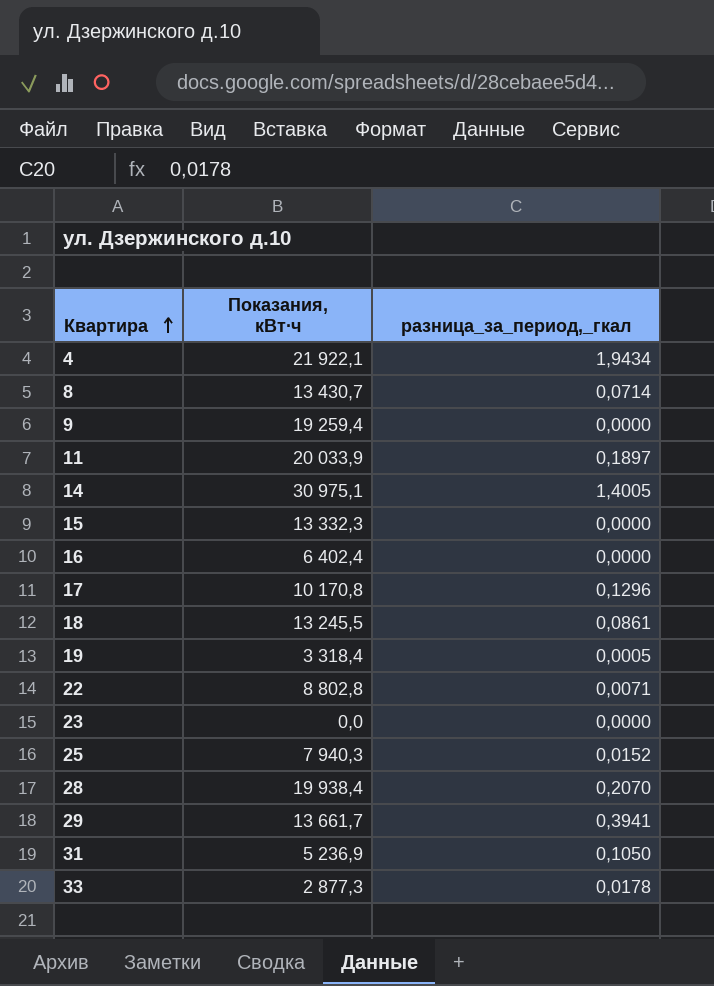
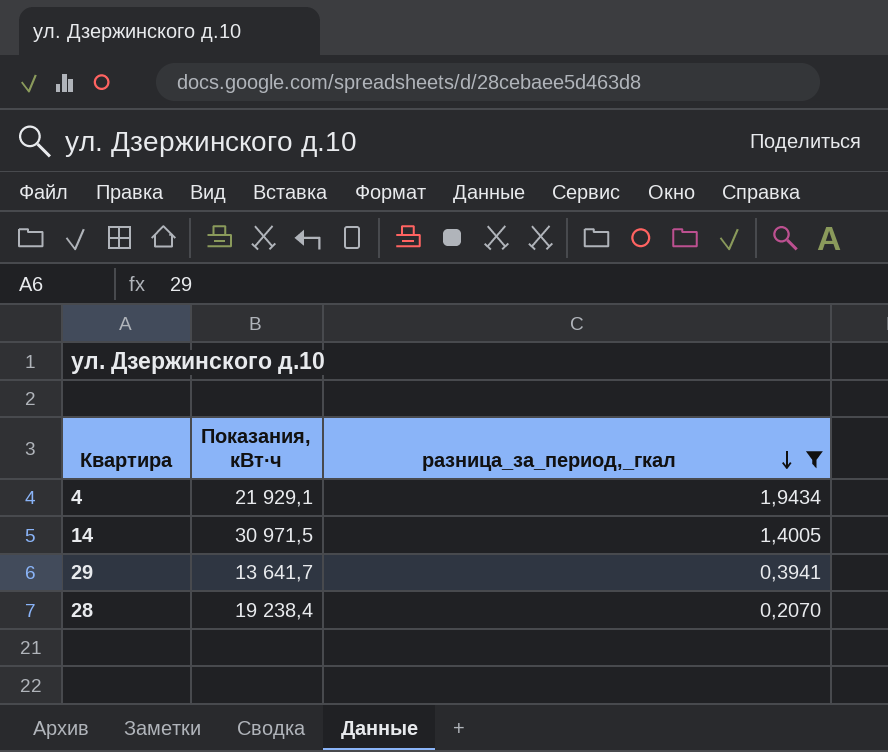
filter: none -> разница_за_период,_гкал >= 0,2070
row order: Квартира ascending -> разница_за_период,_гкал descending
4 | Показания, кВт∙ч: 21 922,1 -> 21 929,1
14 | Показания, кВт∙ч: 30 975,1 -> 30 971,5
29 | Показания, кВт∙ч: 13 661,7 -> 13 641,7
28 | Показания, кВт∙ч: 19 938,4 -> 19 238,4

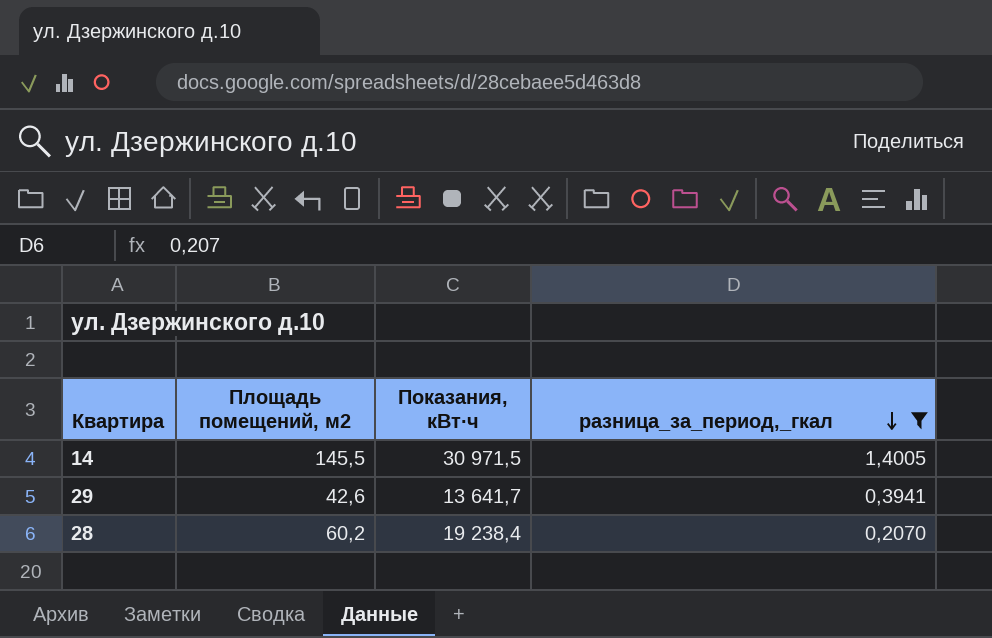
column Площадь помещений, м2 | position: none -> 2
row 4: 21 929,1 | 1,9434 -> none

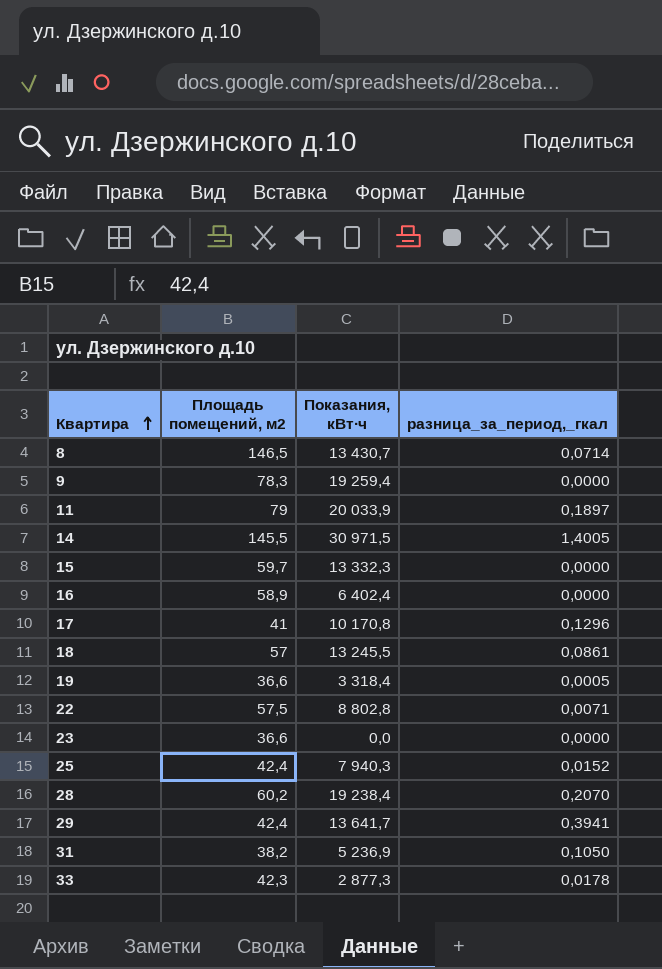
filter: разница_за_период,_гкал >= 0,2070 -> none
row order: разница_за_период,_гкал descending -> Квартира ascending
29 | Площадь помещений, м2: 42,6 -> 42,4

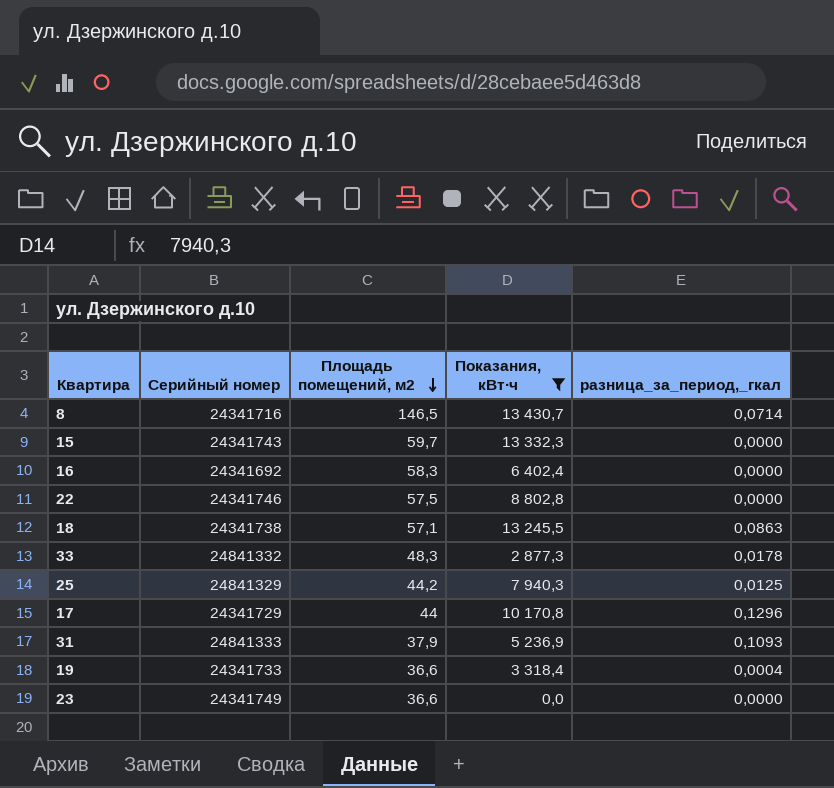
filter: none -> Показания, кВт∙ч <= 13 430,7
row order: Квартира ascending -> Площадь помещений, м2 descending
column Серийный номер | position: none -> 2
16 | Площадь помещений, м2: 58,9 -> 58,3
22 | разница_за_период,_гкал: 0,0071 -> 0,0000
18 | Площадь помещений, м2: 57 -> 57,1
18 | разница_за_период,_гкал: 0,0861 -> 0,0863
33 | Площадь помещений, м2: 42,3 -> 48,3
25 | Площадь помещений, м2: 42,4 -> 44,2
25 | разница_за_период,_гкал: 0,0152 -> 0,0125
17 | Площадь помещений, м2: 41 -> 44
31 | Площадь помещений, м2: 38,2 -> 37,9
31 | разница_за_период,_гкал: 0,1050 -> 0,1093
19 | разница_за_период,_гкал: 0,0005 -> 0,0004

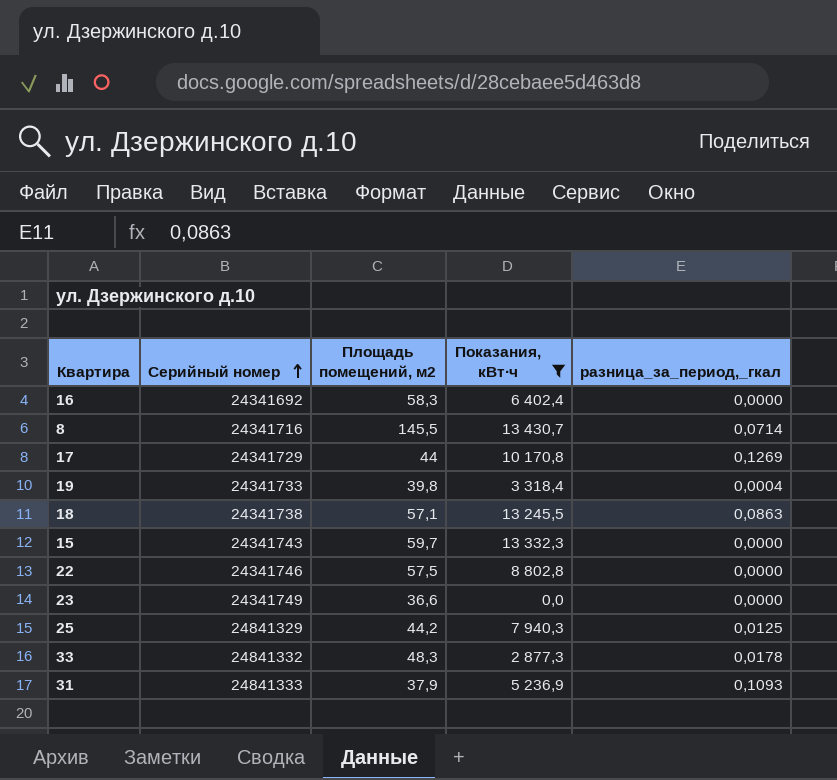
row order: Площадь помещений, м2 descending -> Серийный номер ascending
8 | Площадь помещений, м2: 146,5 -> 145,5
17 | разница_за_период,_гкал: 0,1296 -> 0,1269
19 | Площадь помещений, м2: 36,6 -> 39,8

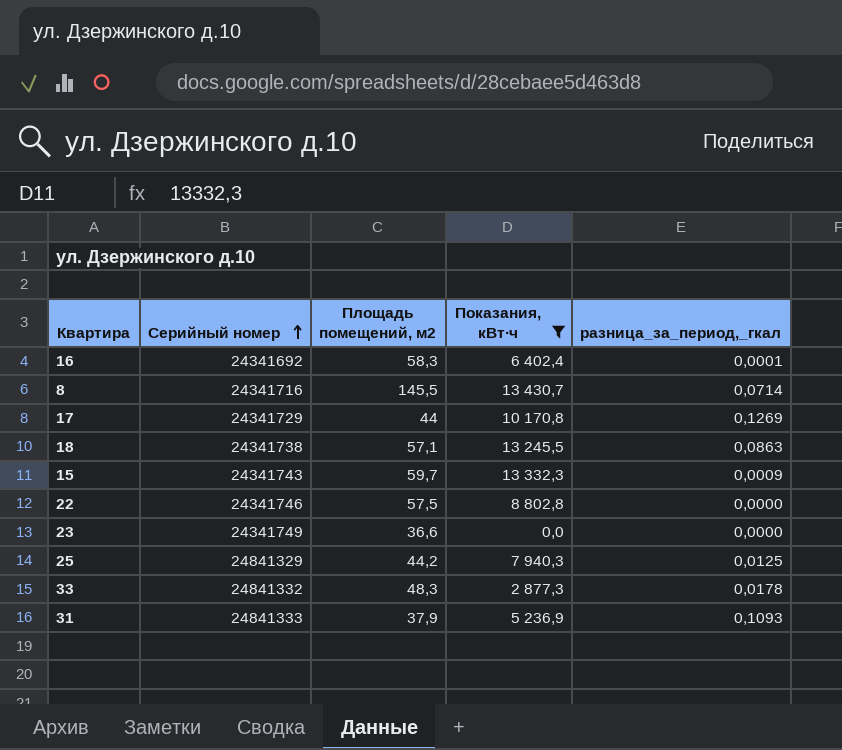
row 19: 24341733 | 39,8 | 3 318,4 | 0,0004 -> none
16 | разница_за_период,_гкал: 0,0000 -> 0,0001
15 | разница_за_период,_гкал: 0,0000 -> 0,0009

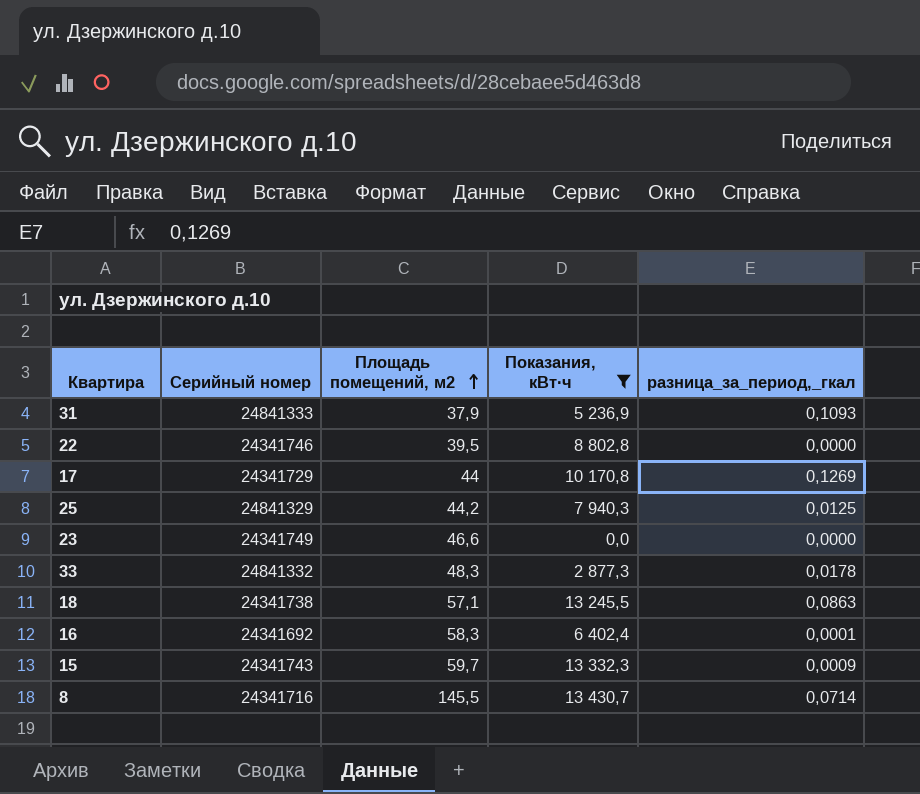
row order: Серийный номер ascending -> Площадь помещений, м2 ascending
22 | Площадь помещений, м2: 57,5 -> 39,5
23 | Площадь помещений, м2: 36,6 -> 46,6

